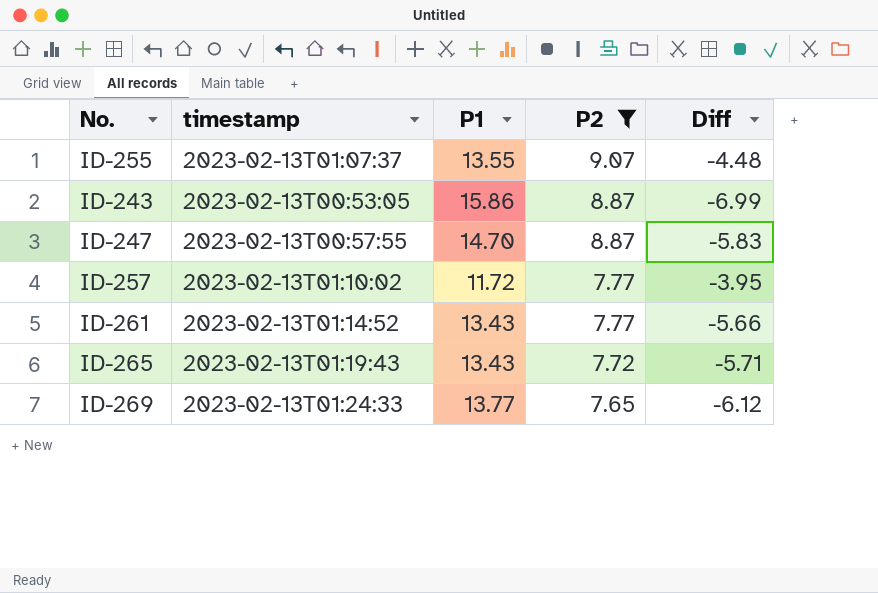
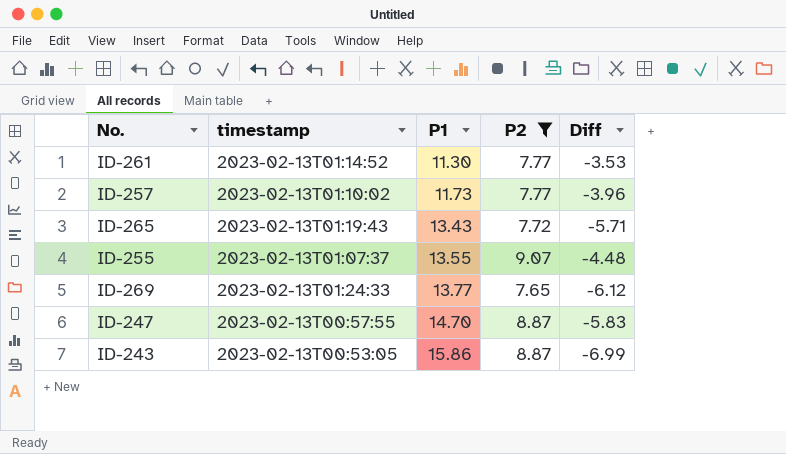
row order: P2 descending -> P1 ascending
ID-261 | P1: 13.43 -> 11.30
ID-261 | Diff: -5.66 -> -3.53
ID-257 | P1: 11.72 -> 11.73
ID-257 | Diff: -3.95 -> -3.96

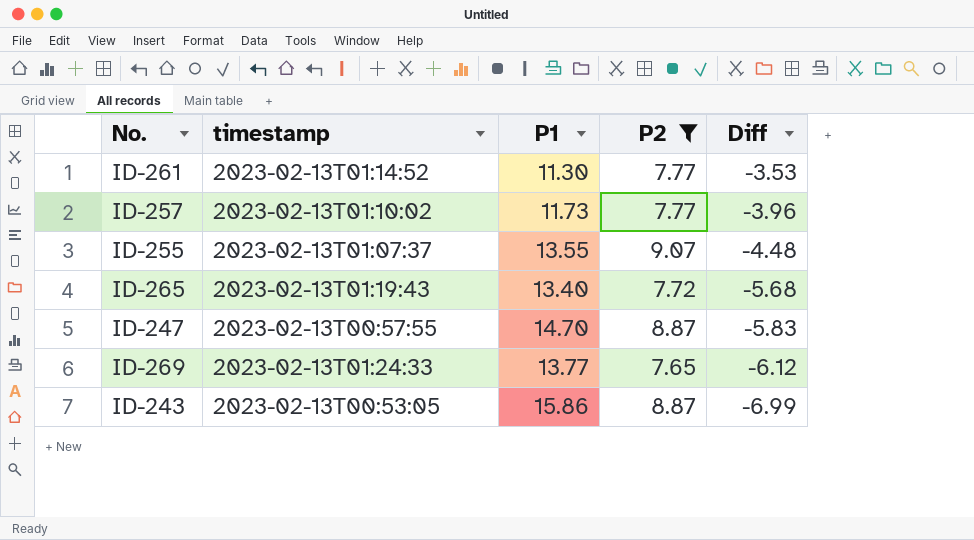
row order: P1 ascending -> Diff descending
ID-265 | P1: 13.43 -> 13.40
ID-265 | Diff: -5.71 -> -5.68

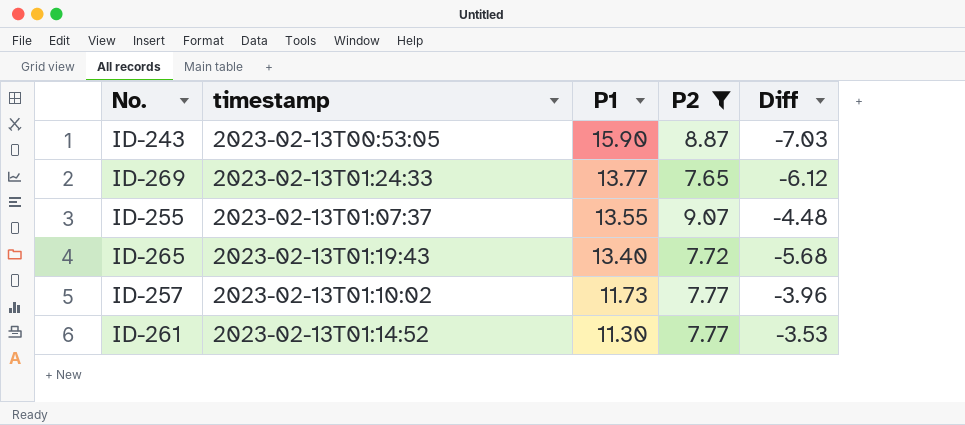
row order: Diff descending -> P1 descending
row ID-247: 2023-02-13T00:57:55 | 14.70 | 8.87 | -5.83 -> none
ID-243 | P1: 15.86 -> 15.90
ID-243 | Diff: -6.99 -> -7.03

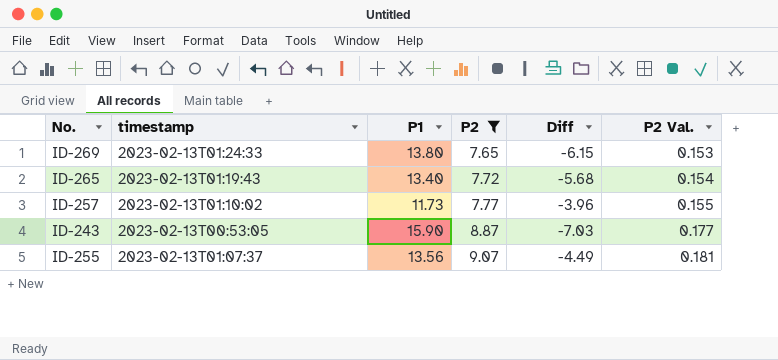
row order: P1 descending -> P2 ascending
column P2 Val. | formula: none -> [P2] * 0.02
row ID-261: 2023-02-13T01:14:52 | 11.30 | 7.77 | -3.53 -> none
ID-269 | P1: 13.77 -> 13.80
ID-269 | Diff: -6.12 -> -6.15
ID-255 | P1: 13.55 -> 13.56
ID-255 | Diff: -4.48 -> -4.49

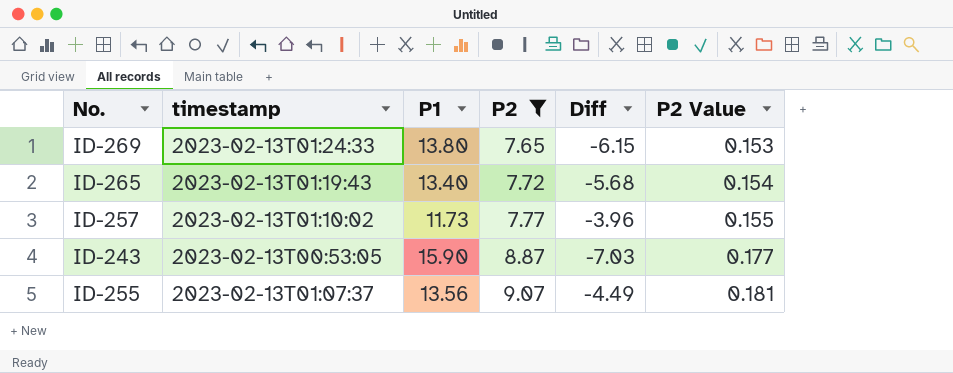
column name: P2 Val. -> P2 Value

